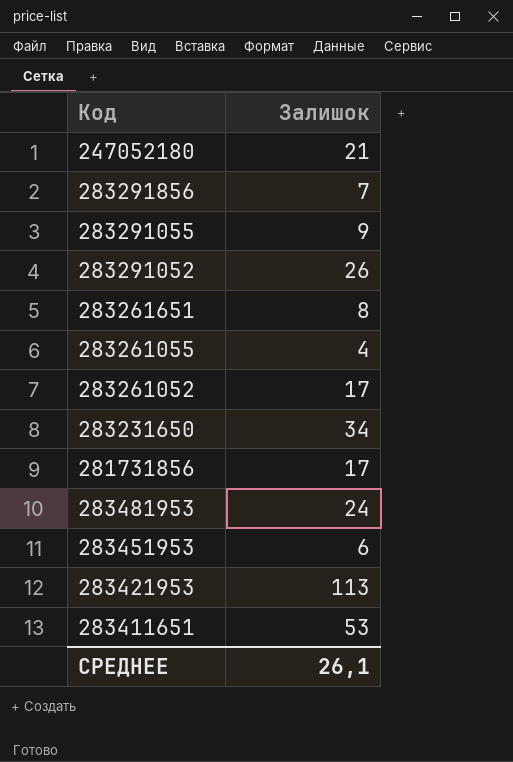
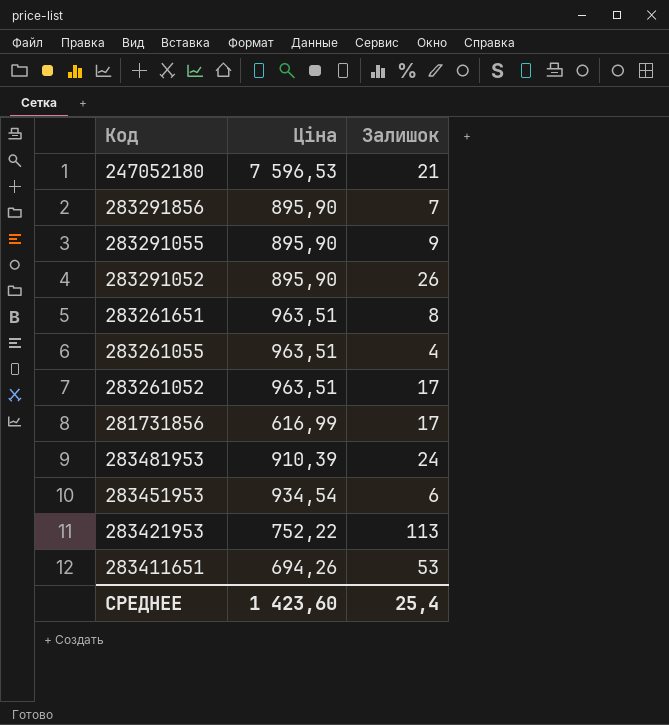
column Ціна | position: none -> 2
row 283231650: 34 -> none
СРЕДНЕЕ | Залишок: 26,1 -> 25,4

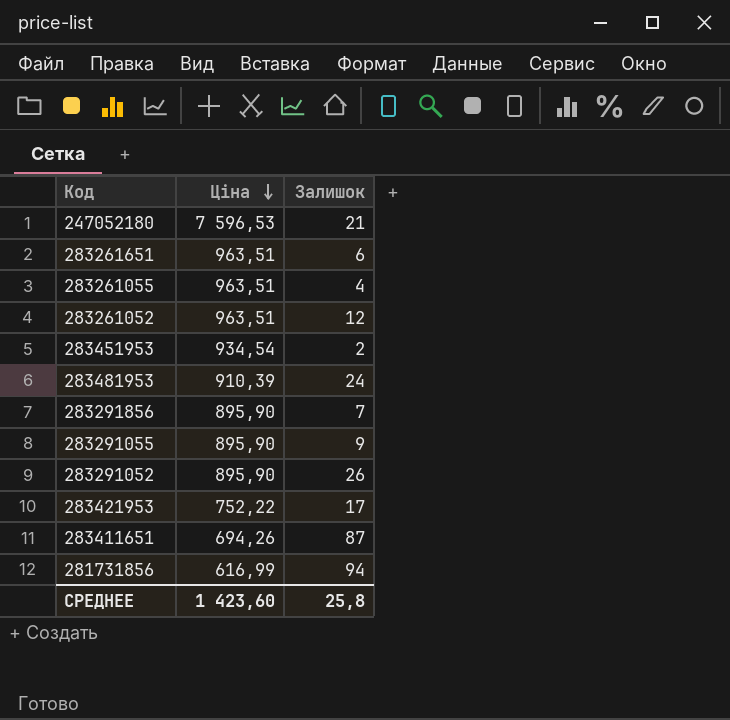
row order: none -> Ціна descending
283261651 | Залишок: 8 -> 6
283261052 | Залишок: 17 -> 12
283451953 | Залишок: 6 -> 2
283421953 | Залишок: 113 -> 17
283411651 | Залишок: 53 -> 87
281731856 | Залишок: 17 -> 94
СРЕДНЕЕ | Залишок: 25,4 -> 25,8

